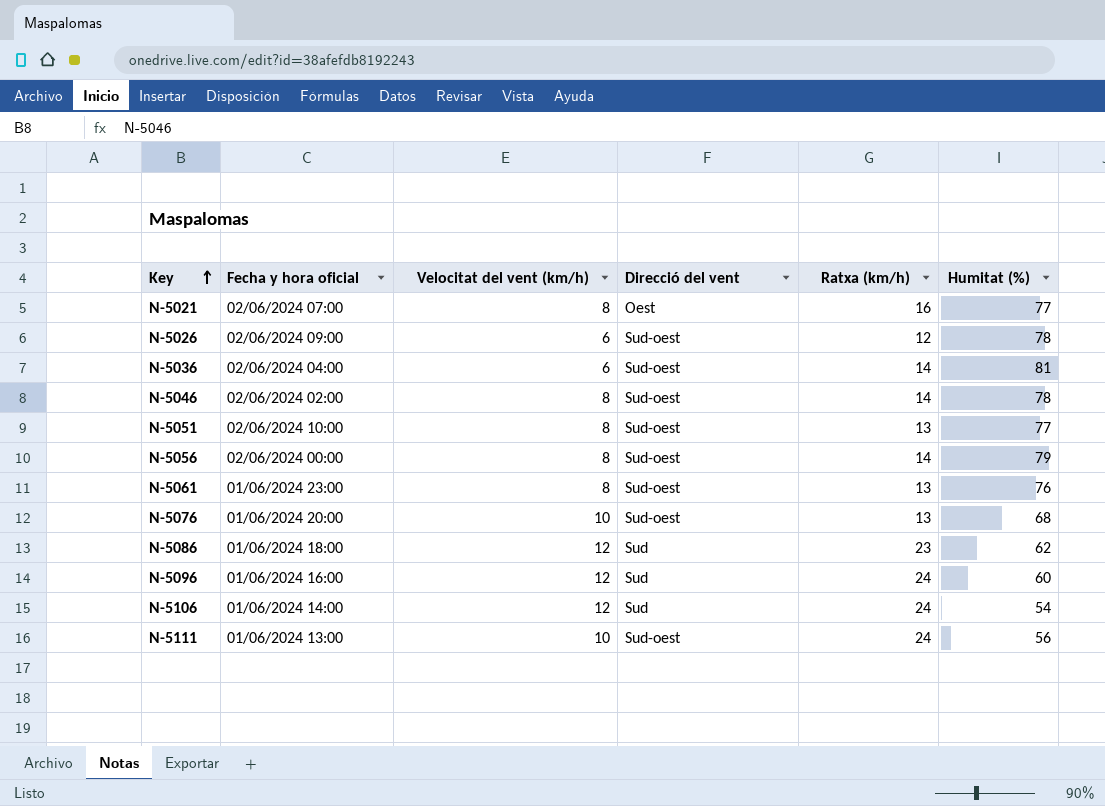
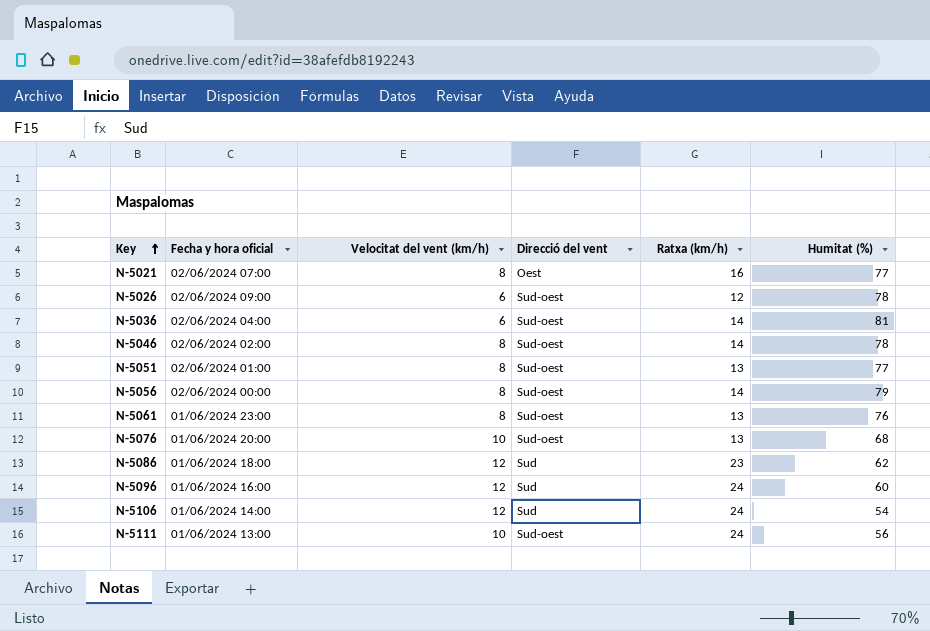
N-5051 | Fecha y hora oficial: 02/06/2024 10:00 -> 02/06/2024 01:00

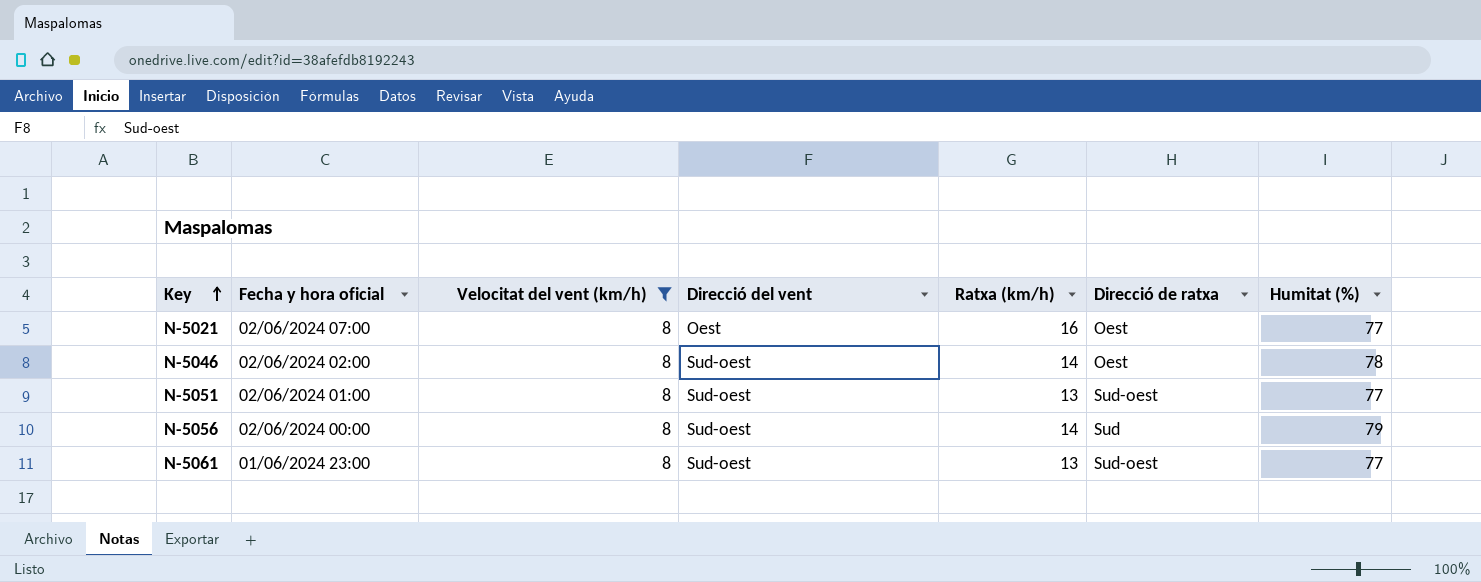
filter: none -> Velocitat del vent (km/h) = 8
column Direcció de ratxa | position: none -> 6
N-5061 | Humitat (%): 76 -> 77

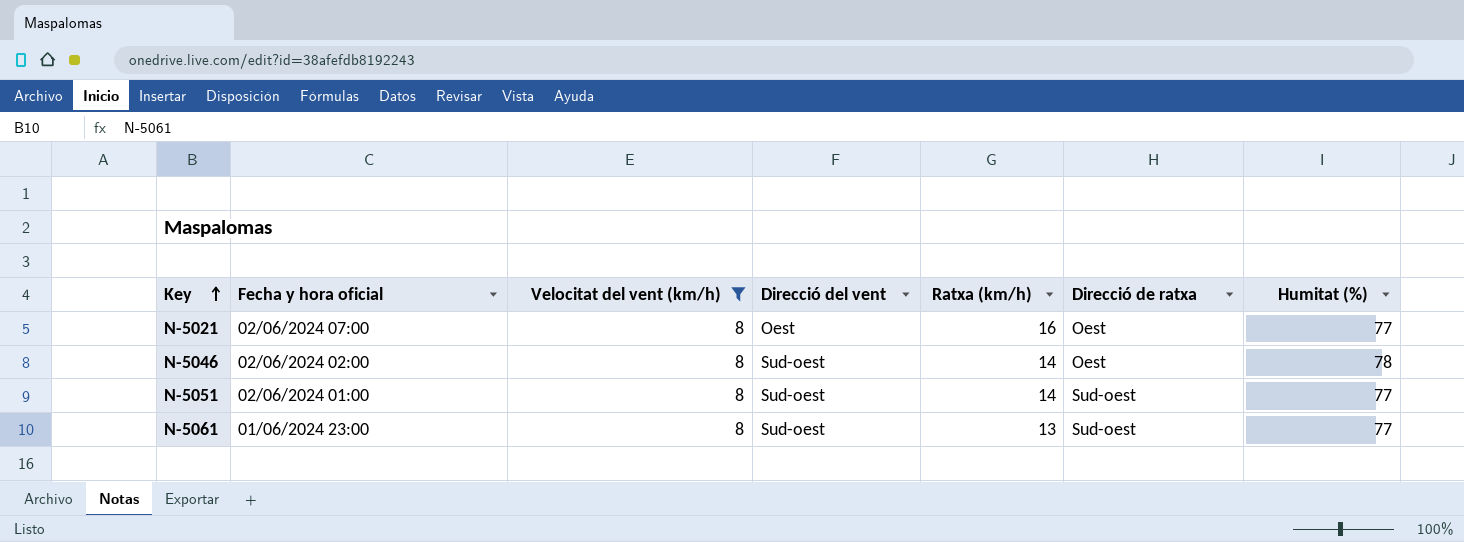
row N-5056: 02/06/2024 00:00 | 8 | Sud-oest | 14 | Sud | 79 -> none
N-5051 | Ratxa (km/h): 13 -> 14

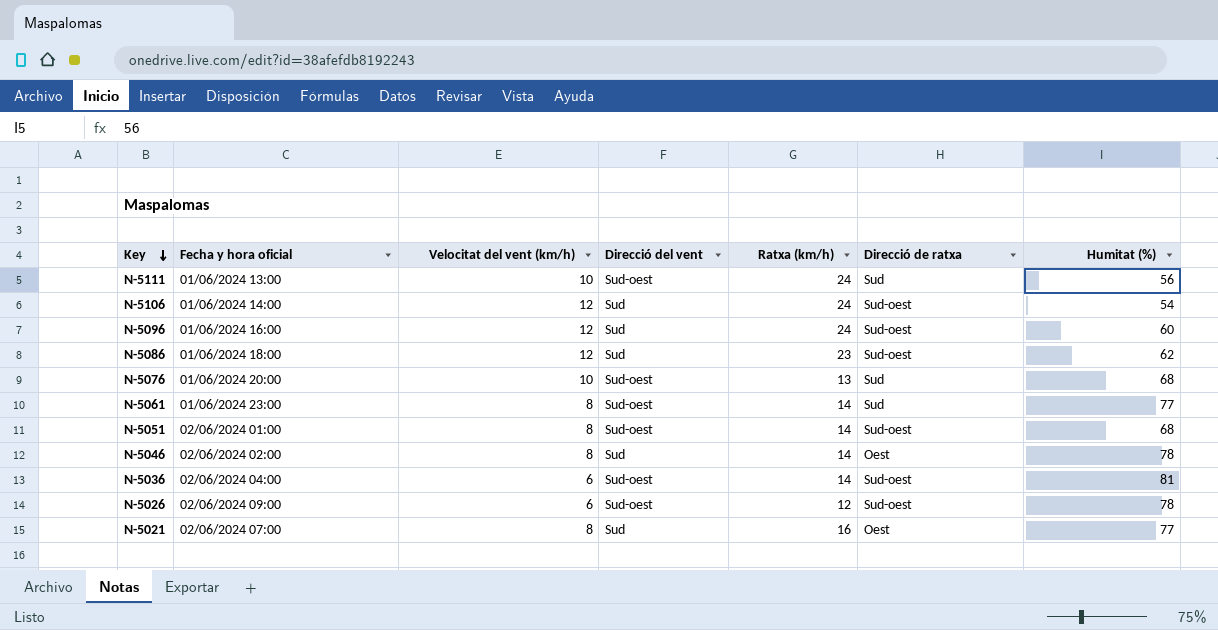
filter: Velocitat del vent (km/h) = 8 -> none
row order: Key ascending -> Key descending
N-5061 | Ratxa (km/h): 13 -> 14
N-5061 | Direcció de ratxa: Sud-oest -> Sud
N-5051 | Humitat (%): 77 -> 68
N-5046 | Direcció del vent: Sud-oest -> Sud
N-5021 | Direcció del vent: Oest -> Sud

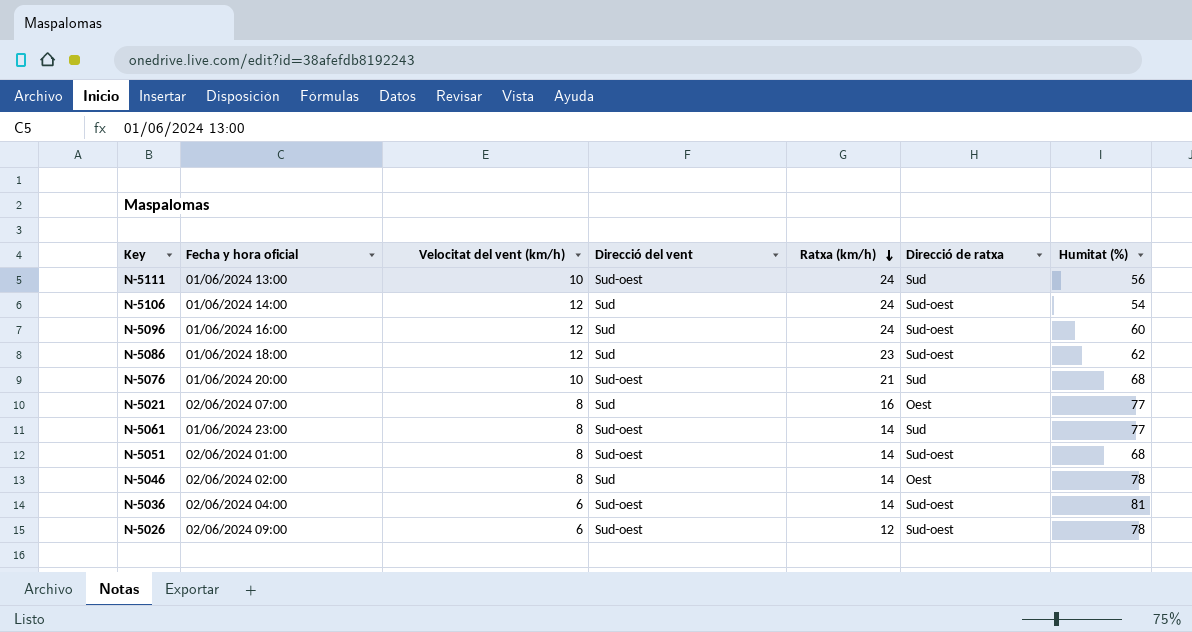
row order: Key descending -> Ratxa (km/h) descending
N-5076 | Ratxa (km/h): 13 -> 21

